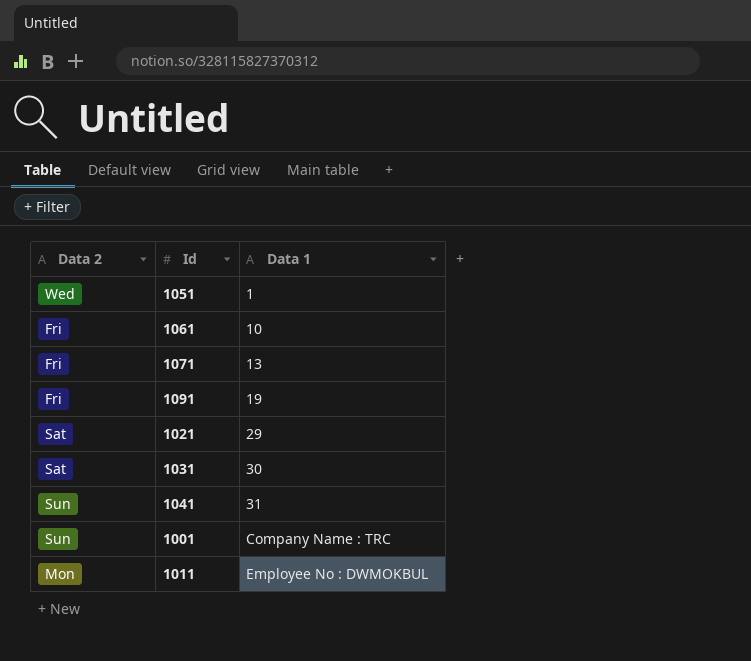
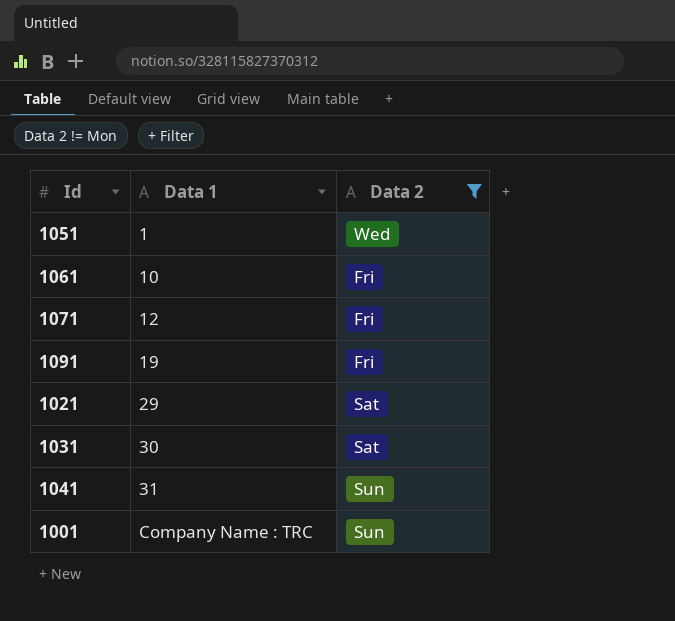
filter: none -> Data 2 != Mon
column Data 2 | position: 1 -> 3
1071 | Data 1: 13 -> 12

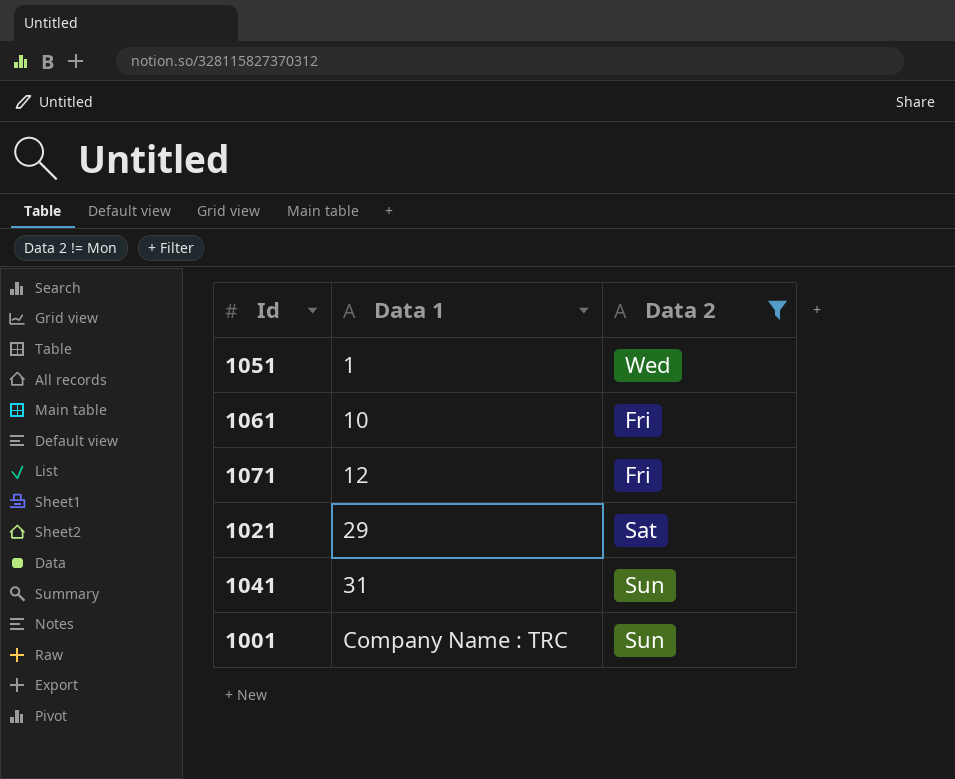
row 1091: 19 | Fri -> none
row 1031: 30 | Sat -> none

